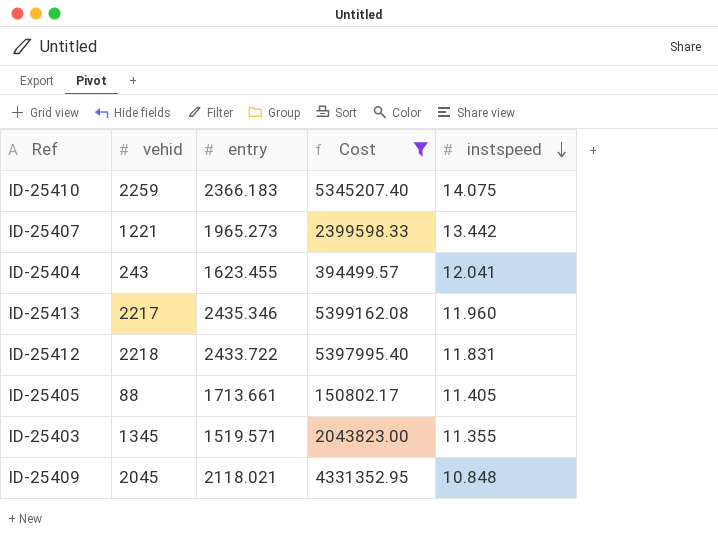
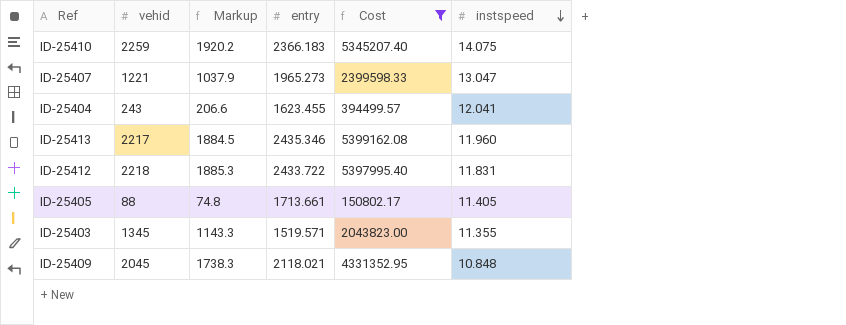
column Markup | formula: none -> [vehid] * 0.85
ID-25407 | instspeed: 13.442 -> 13.047

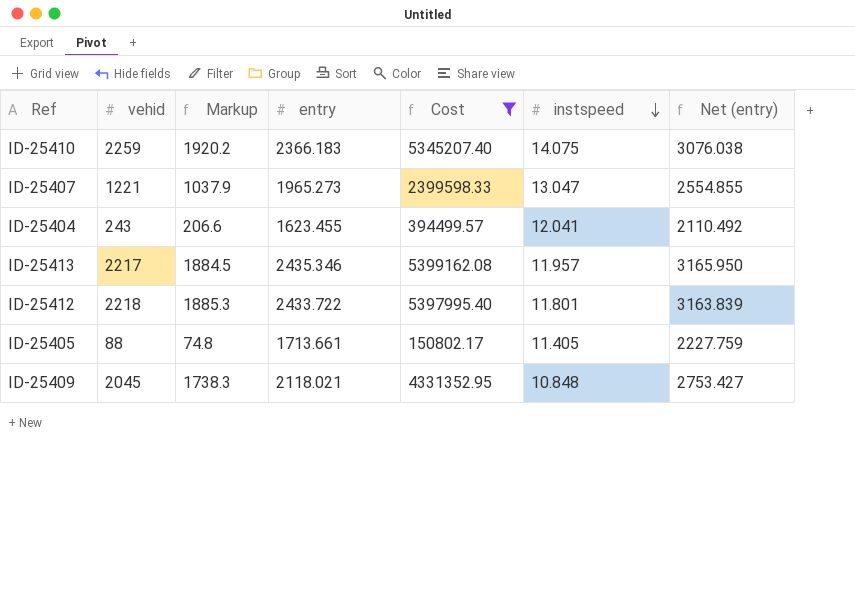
column Net (entry) | formula: none -> [entry] * 1.3
row ID-25403: 1345 | 1143.3 | 1519.571 | 2043823.00 | 11.355 -> none
ID-25413 | instspeed: 11.960 -> 11.957
ID-25412 | instspeed: 11.831 -> 11.801

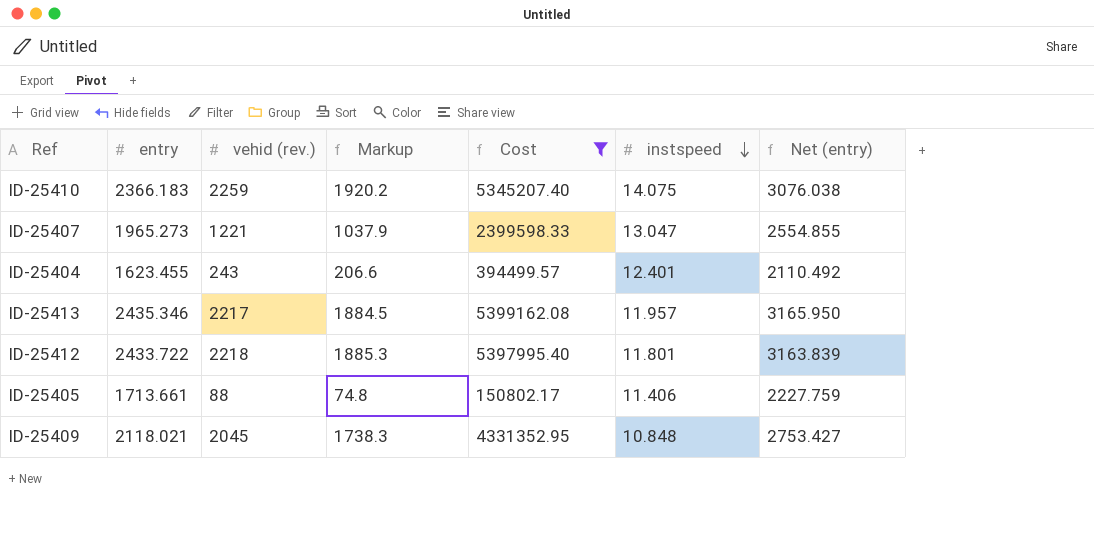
column entry | position: 4 -> 2
column name: vehid -> vehid (rev.)
ID-25404 | instspeed: 12.041 -> 12.401
ID-25405 | instspeed: 11.405 -> 11.406

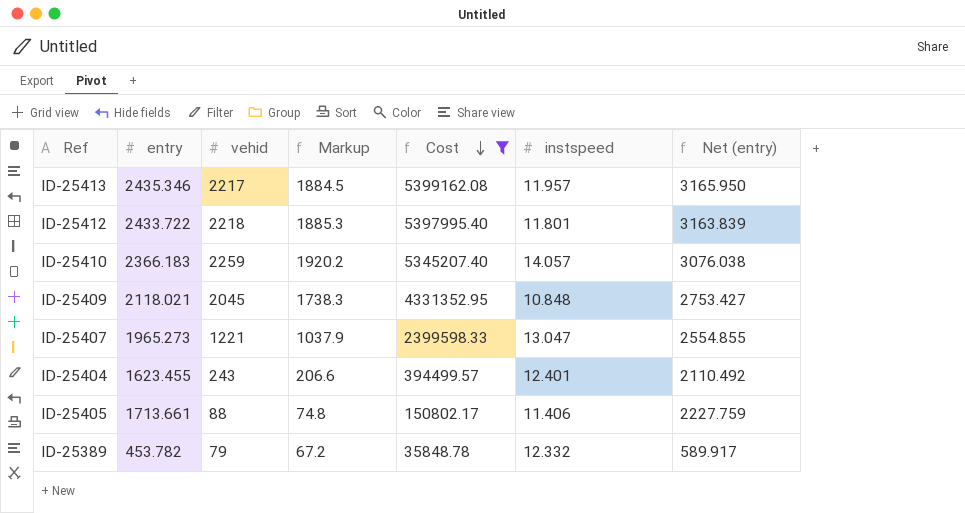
row order: instspeed descending -> Cost descending
column name: vehid (rev.) -> vehid
ID-25410 | instspeed: 14.075 -> 14.057
row ID-25389: none -> 453.782 | 79 | 67.2 | 35848.78 | 12.332 | 589.917

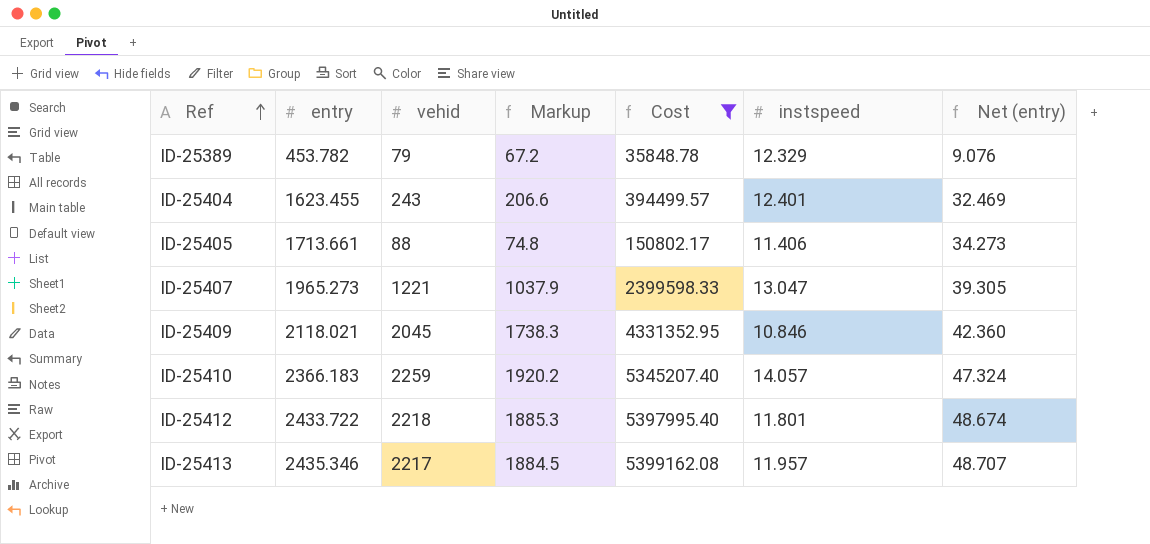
row order: Cost descending -> Ref ascending
column Net (entry) | formula: [entry] * 1.3 -> [entry] * 0.02
ID-25389 | instspeed: 12.332 -> 12.329
ID-25409 | instspeed: 10.848 -> 10.846

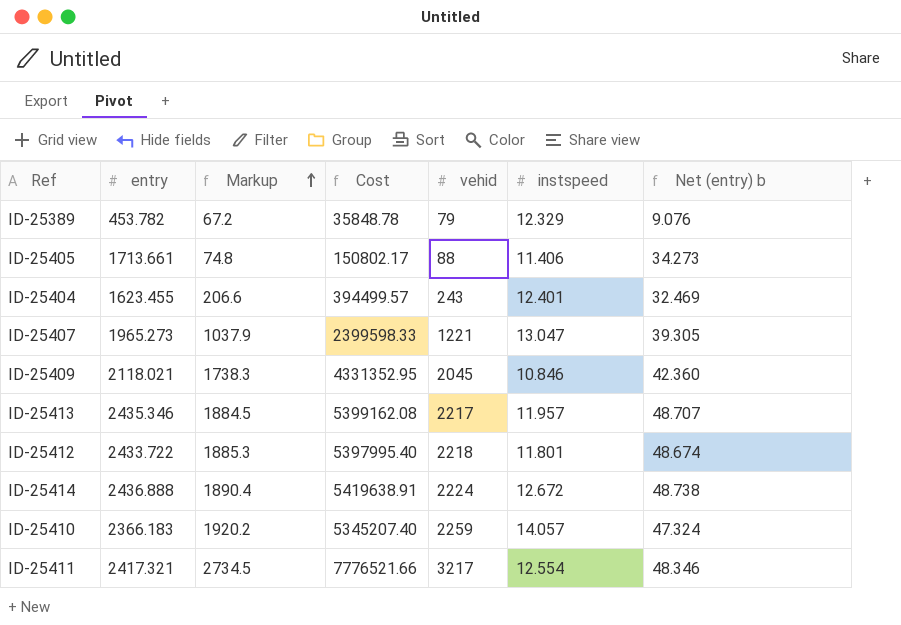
filter: Cost <= 5399162.08 -> none
row order: Ref ascending -> Markup ascending
column vehid | position: 3 -> 5
column name: Net (entry) -> Net (entry) b

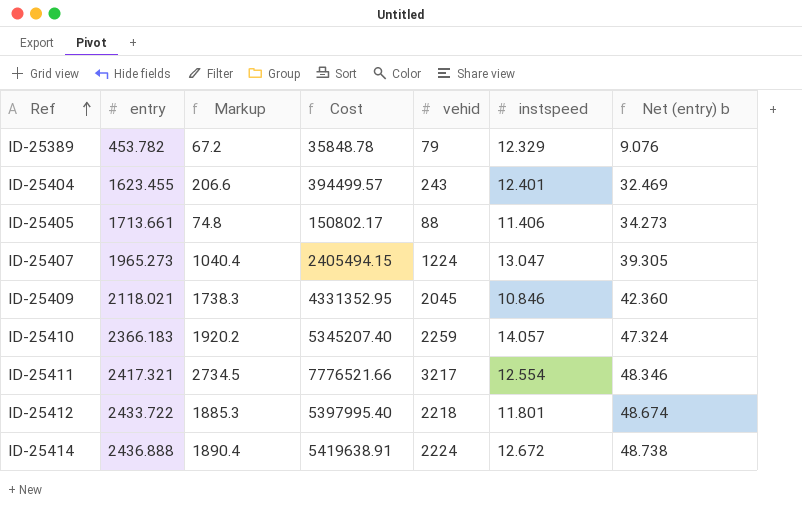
row order: Markup ascending -> Ref ascending
row ID-25413: 2435.346 | 1884.5 | 5399162.08 | 2217 | 11.957 | 48.707 -> none
ID-25407 | Markup: 1037.9 -> 1040.4
ID-25407 | Cost: 2399598.33 -> 2405494.15
ID-25407 | vehid: 1221 -> 1224

